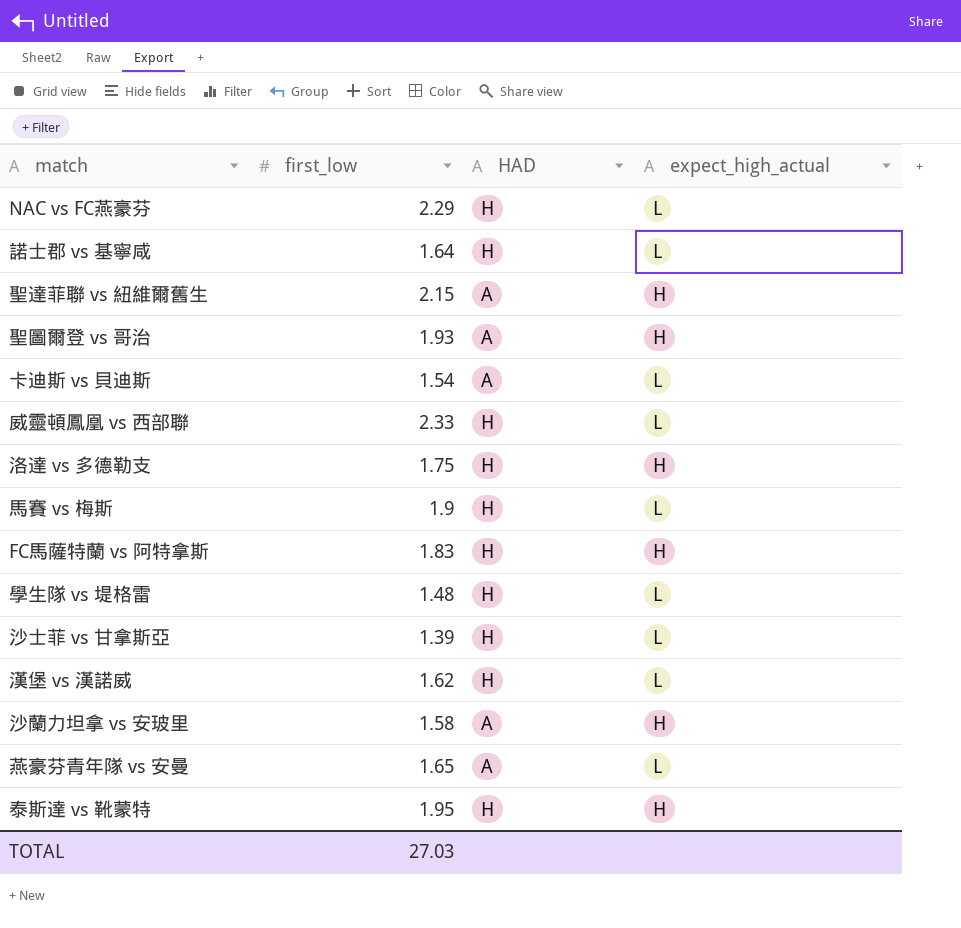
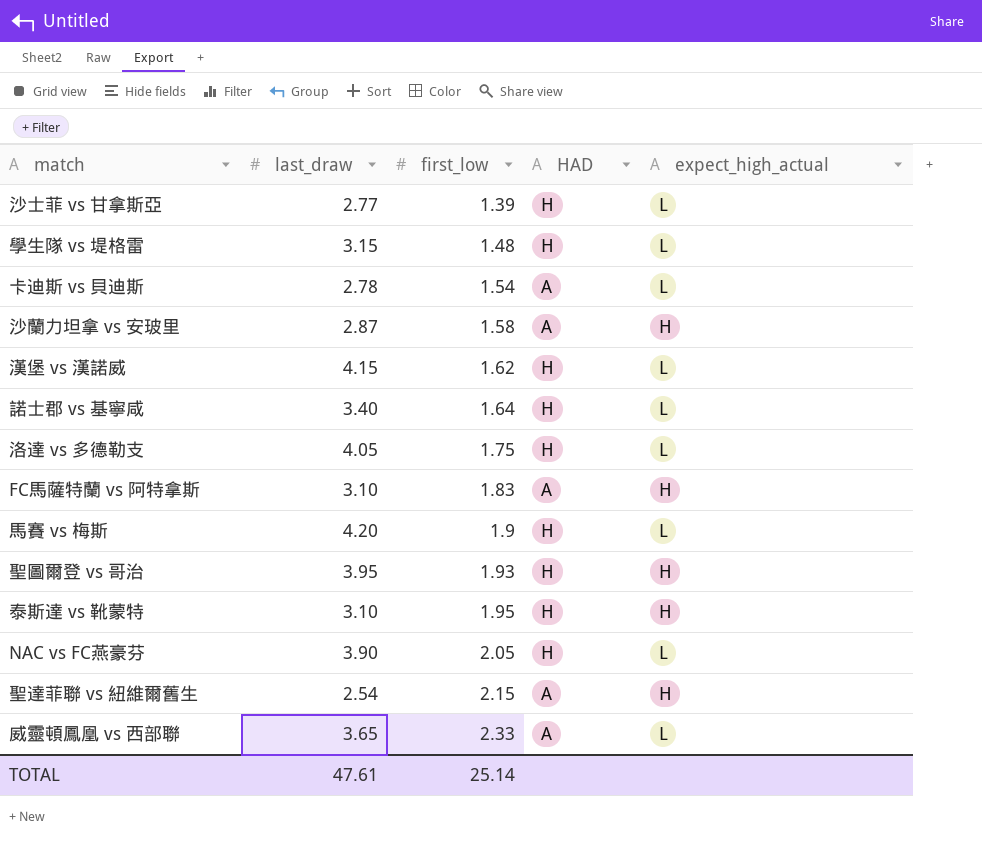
row order: none -> first_low ascending
column last_draw | position: none -> 2
row 燕豪芬青年隊 vs 安曼: 1.65 | A | L -> none
洛達 vs 多德勒支 | expect_high_actual: H -> L
FC馬薩特蘭 vs 阿特拿斯 | HAD: H -> A
聖圖爾登 vs 哥治 | HAD: A -> H
NAC vs FC燕豪芬 | first_low: 2.29 -> 2.05
威靈頓鳳凰 vs 西部聯 | HAD: H -> A
TOTAL | first_low: 27.03 -> 25.14

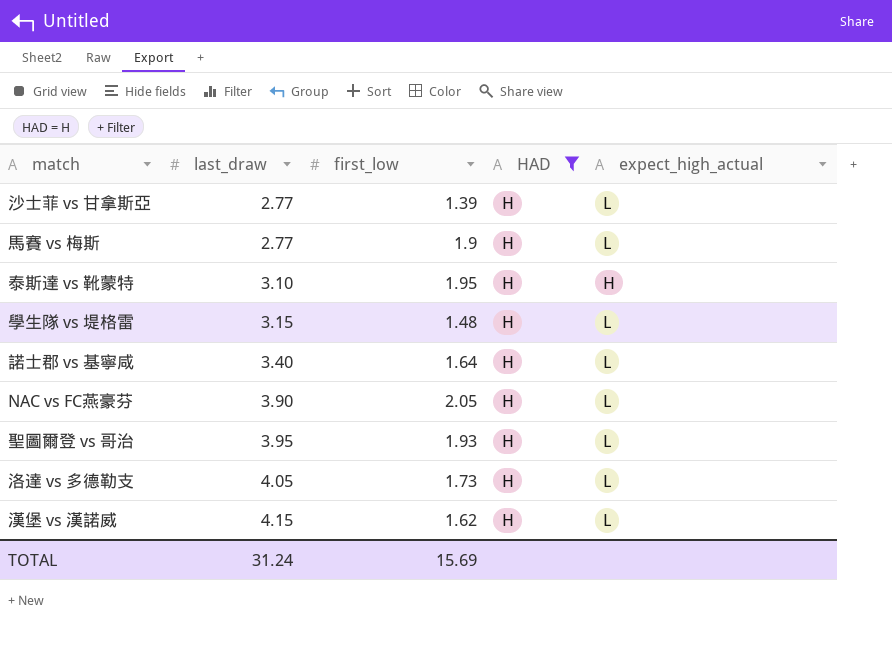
filter: none -> HAD = H
row order: first_low ascending -> last_draw ascending
馬賽 vs 梅斯 | last_draw: 4.20 -> 2.77
聖圖爾登 vs 哥治 | expect_high_actual: H -> L
洛達 vs 多德勒支 | first_low: 1.75 -> 1.73
TOTAL | last_draw: 47.61 -> 31.24
TOTAL | first_low: 25.14 -> 15.69

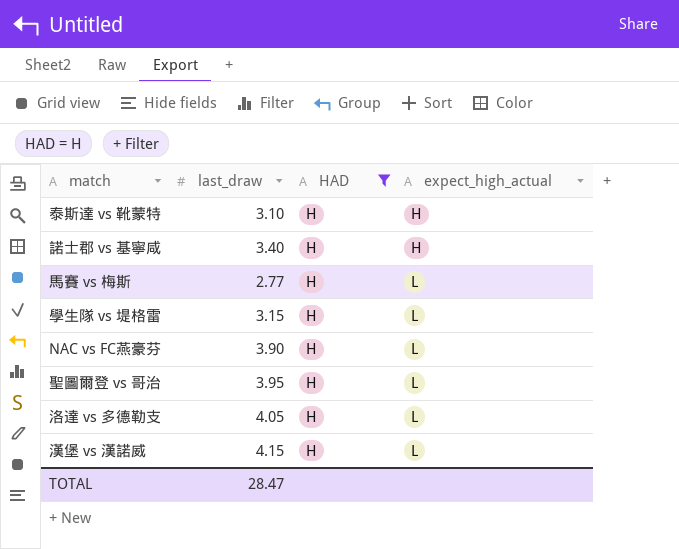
row order: last_draw ascending -> expect_high_actual ascending
column first_low | position: 3 -> none
row 沙士菲 vs 甘拿斯亞: 2.77 | 1.39 | H | L -> none
諾士郡 vs 基寧咸 | expect_high_actual: L -> H
TOTAL | last_draw: 31.24 -> 28.47

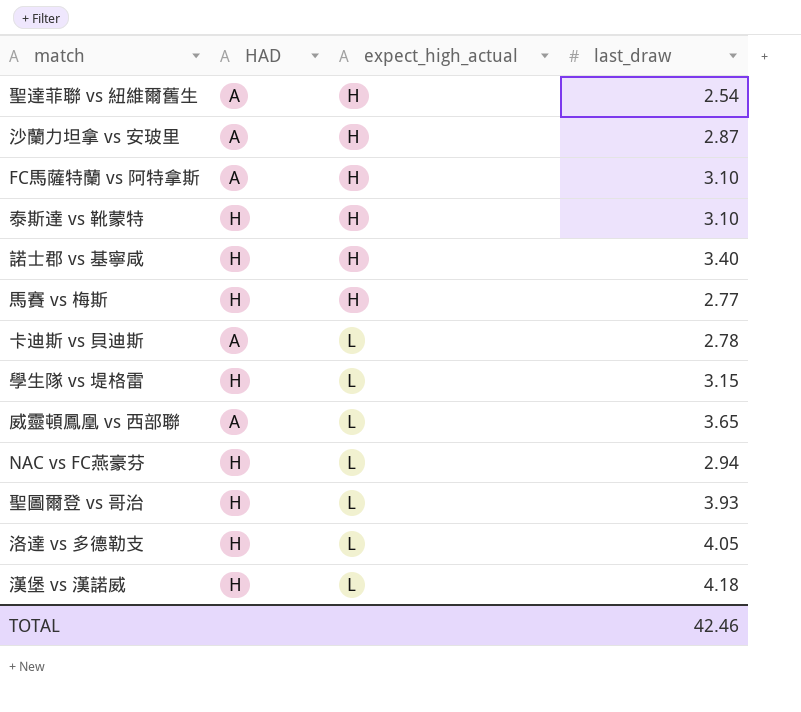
filter: HAD = H -> none
column last_draw | position: 2 -> 4
馬賽 vs 梅斯 | expect_high_actual: L -> H
NAC vs FC燕豪芬 | last_draw: 3.90 -> 2.94
聖圖爾登 vs 哥治 | last_draw: 3.95 -> 3.93
漢堡 vs 漢諾威 | last_draw: 4.15 -> 4.18
TOTAL | last_draw: 28.47 -> 42.46

